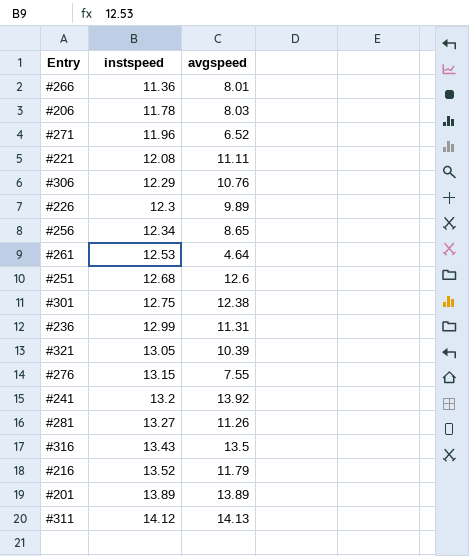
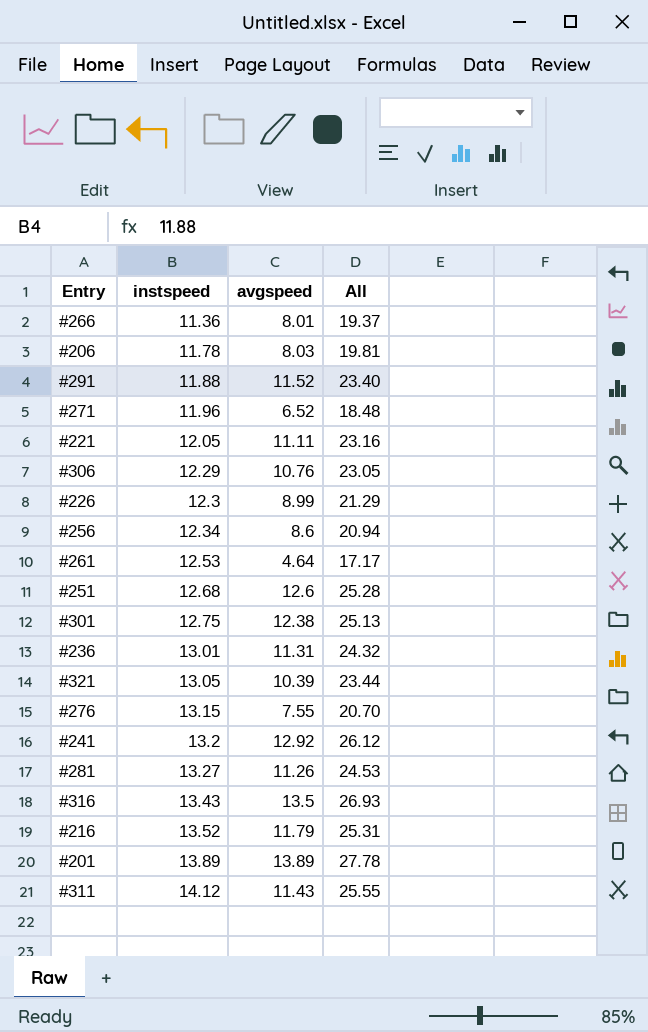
column All | formula: none -> [instspeed] + [avgspeed]
row #291: none -> 11.88 | 11.52 | 23.40
#221 | instspeed: 12.08 -> 12.05
#226 | avgspeed: 9.89 -> 8.99
#256 | avgspeed: 8.65 -> 8.6
#236 | instspeed: 12.99 -> 13.01
#241 | avgspeed: 13.92 -> 12.92
#311 | avgspeed: 14.13 -> 11.43

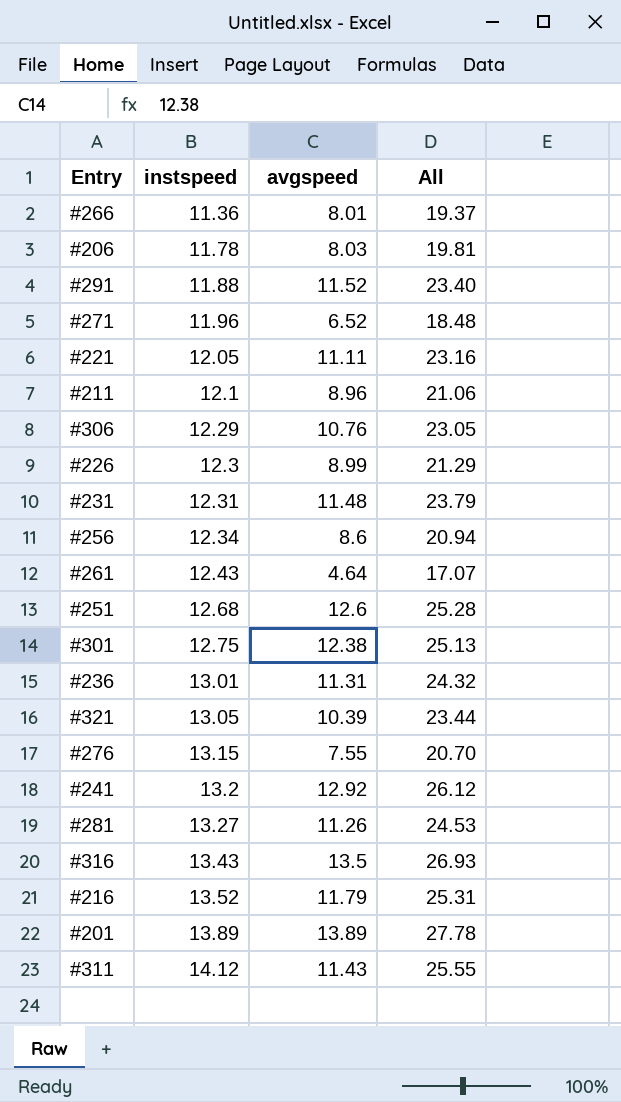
row #211: none -> 12.1 | 8.96 | 21.06
row #231: none -> 12.31 | 11.48 | 23.79
#261 | instspeed: 12.53 -> 12.43
#261 | All: 17.17 -> 17.07

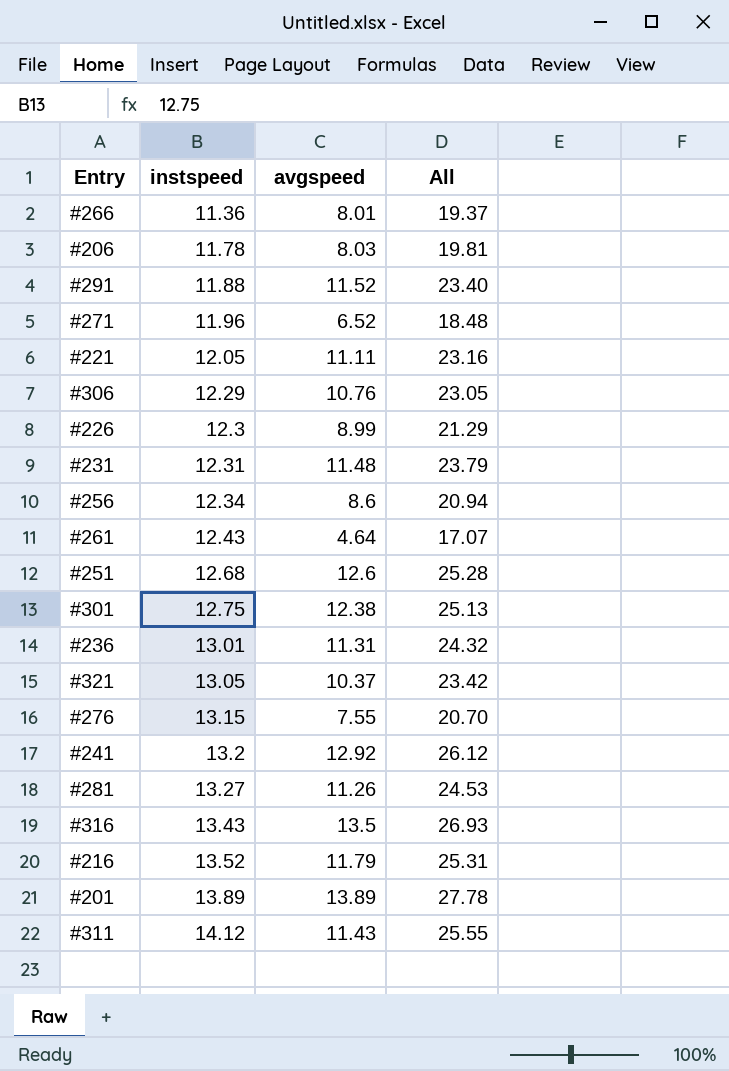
row #211: 12.1 | 8.96 | 21.06 -> none
#321 | avgspeed: 10.39 -> 10.37
#321 | All: 23.44 -> 23.42

